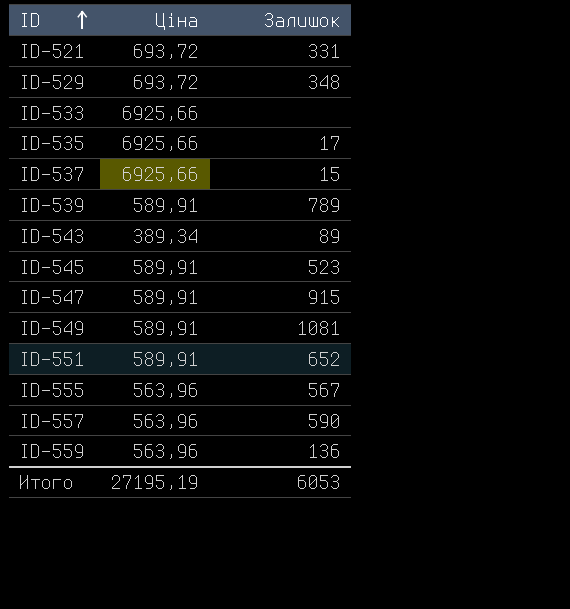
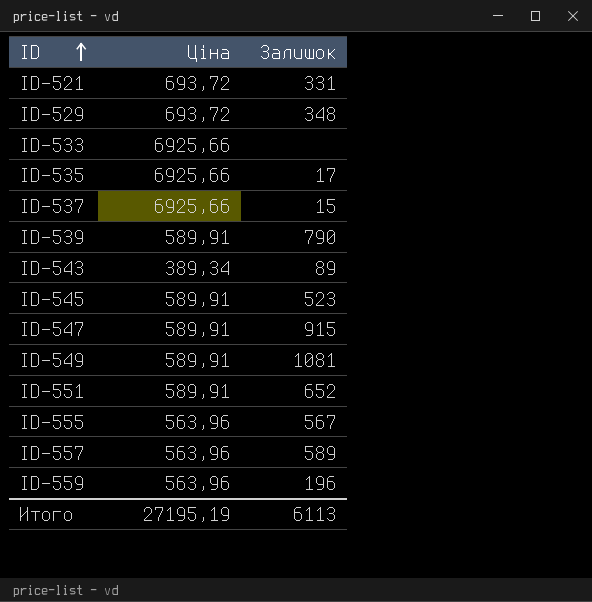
ID-539 | Залишок: 789 -> 790
ID-557 | Залишок: 590 -> 589
ID-559 | Залишок: 136 -> 196
Итого | Залишок: 6053 -> 6113

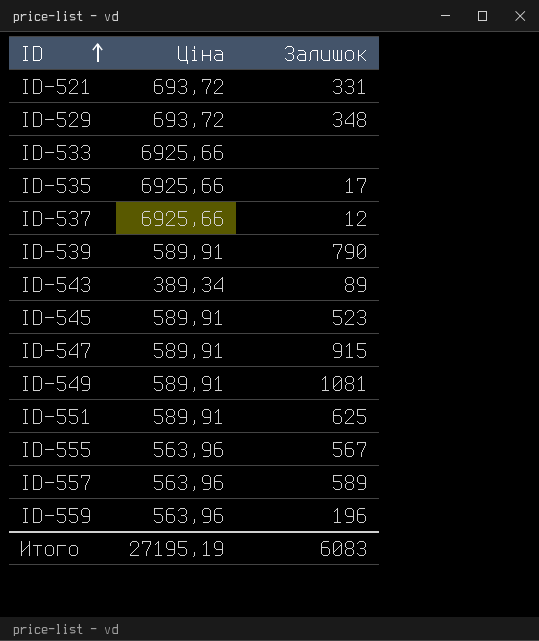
ID-537 | Залишок: 15 -> 12
ID-551 | Залишок: 652 -> 625
Итого | Залишок: 6113 -> 6083

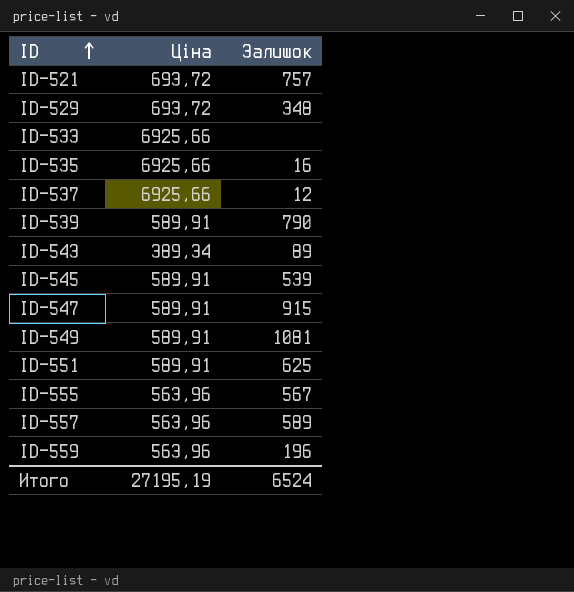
ID-521 | Залишок: 331 -> 757
ID-535 | Залишок: 17 -> 16
ID-545 | Залишок: 523 -> 539
Итого | Залишок: 6083 -> 6524

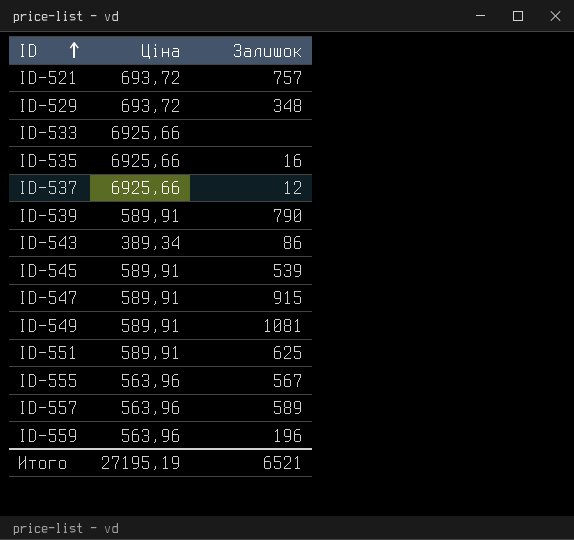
ID-543 | Залишок: 89 -> 86
Итого | Залишок: 6524 -> 6521

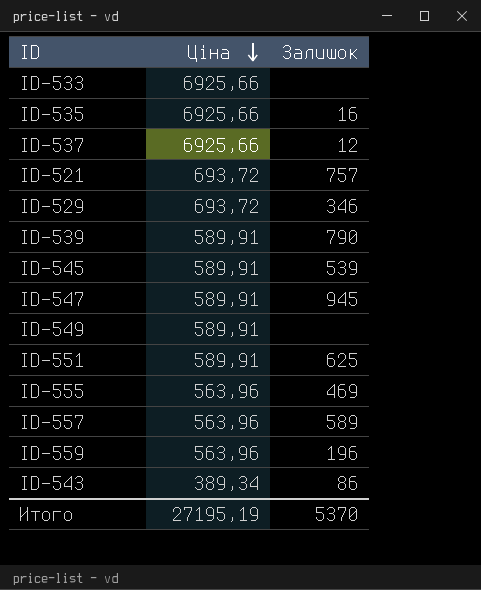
row order: ID ascending -> Ціна descending
ID-529 | Залишок: 348 -> 346
ID-547 | Залишок: 915 -> 945
ID-549 | Залишок: 1081 -> none
ID-555 | Залишок: 567 -> 469
Итого | Залишок: 6521 -> 5370

